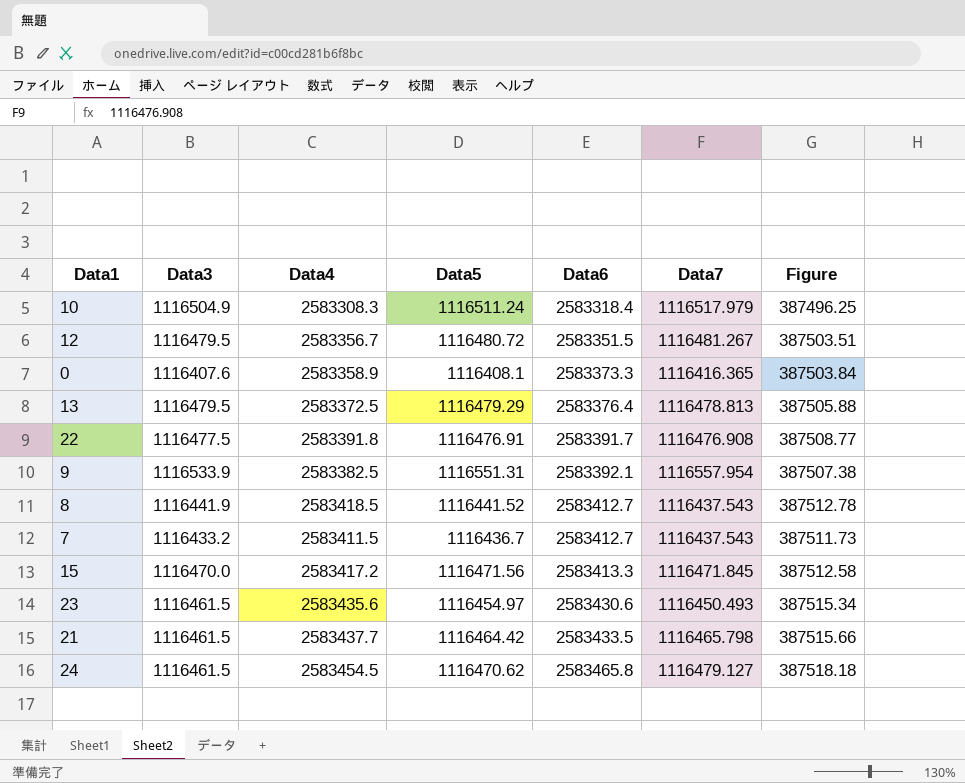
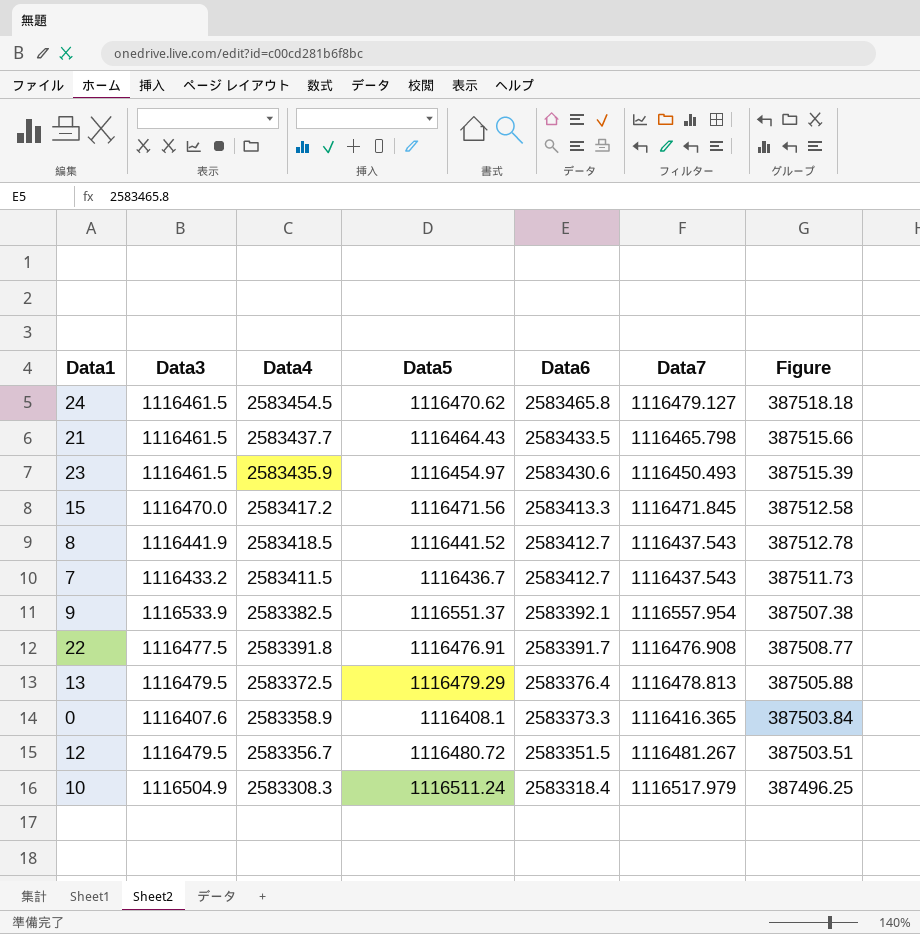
row order: Data6 ascending -> Data6 descending
21 | Data5: 1116464.42 -> 1116464.43
23 | Data4: 2583435.6 -> 2583435.9
23 | Figure: 387515.34 -> 387515.39
9 | Data5: 1116551.31 -> 1116551.37

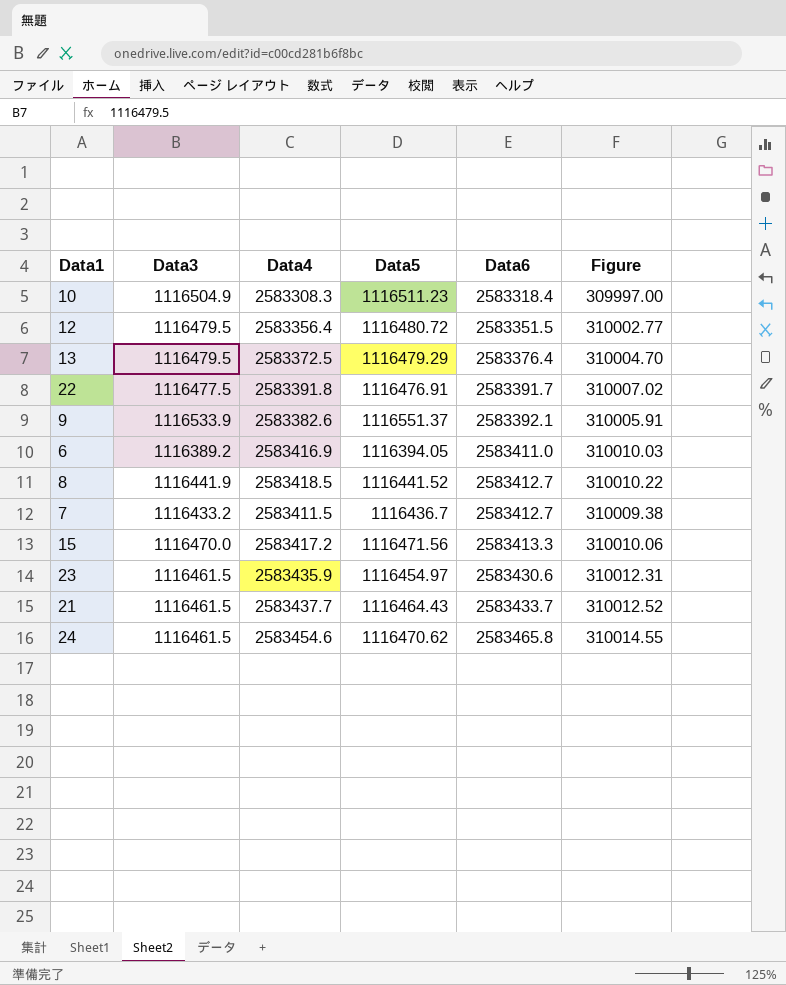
row order: Data6 descending -> Data6 ascending
column Data7 | position: 6 -> none
column Figure | formula: [Data4] * 0.15 -> [Data4] * 0.12
row 0: 1116407.6 | 2583358.9 | 1116408.1 | 2583373.3 | 1116416.365 | 387503.84 -> none
10 | Data5: 1116511.24 -> 1116511.23
12 | Data4: 2583356.7 -> 2583356.4
9 | Data4: 2583382.5 -> 2583382.6
row 6: none -> 1116389.2 | 2583416.9 | 1116394.05 | 2583411.0 | 310010.03
21 | Data6: 2583433.5 -> 2583433.7
24 | Data4: 2583454.5 -> 2583454.6

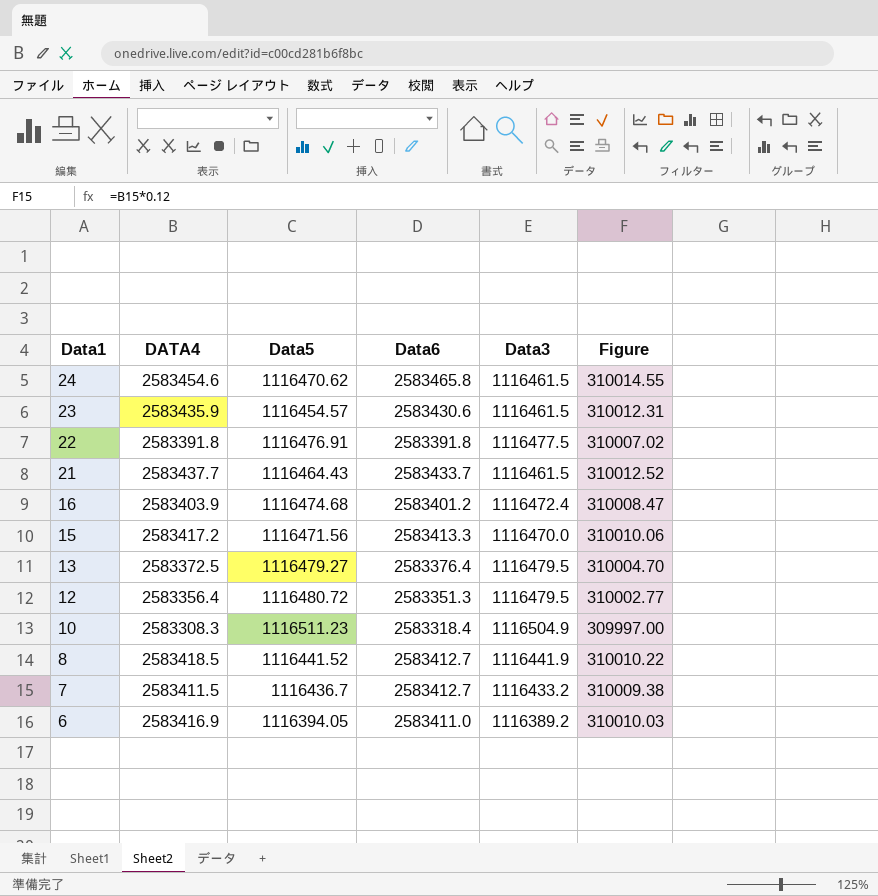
row order: Data6 ascending -> Data1 descending
column name: Data4 -> DATA4
column Data3 | position: 2 -> 5
row 9: 1116533.9 | 2583382.6 | 1116551.37 | 2583392.1 | 310005.91 -> none
23 | Data5: 1116454.97 -> 1116454.57
22 | Data6: 2583391.7 -> 2583391.8
row 16: none -> 2583403.9 | 1116474.68 | 2583401.2 | 1116472.4 | 310008.47
13 | Data5: 1116479.29 -> 1116479.27
12 | Data6: 2583351.5 -> 2583351.3

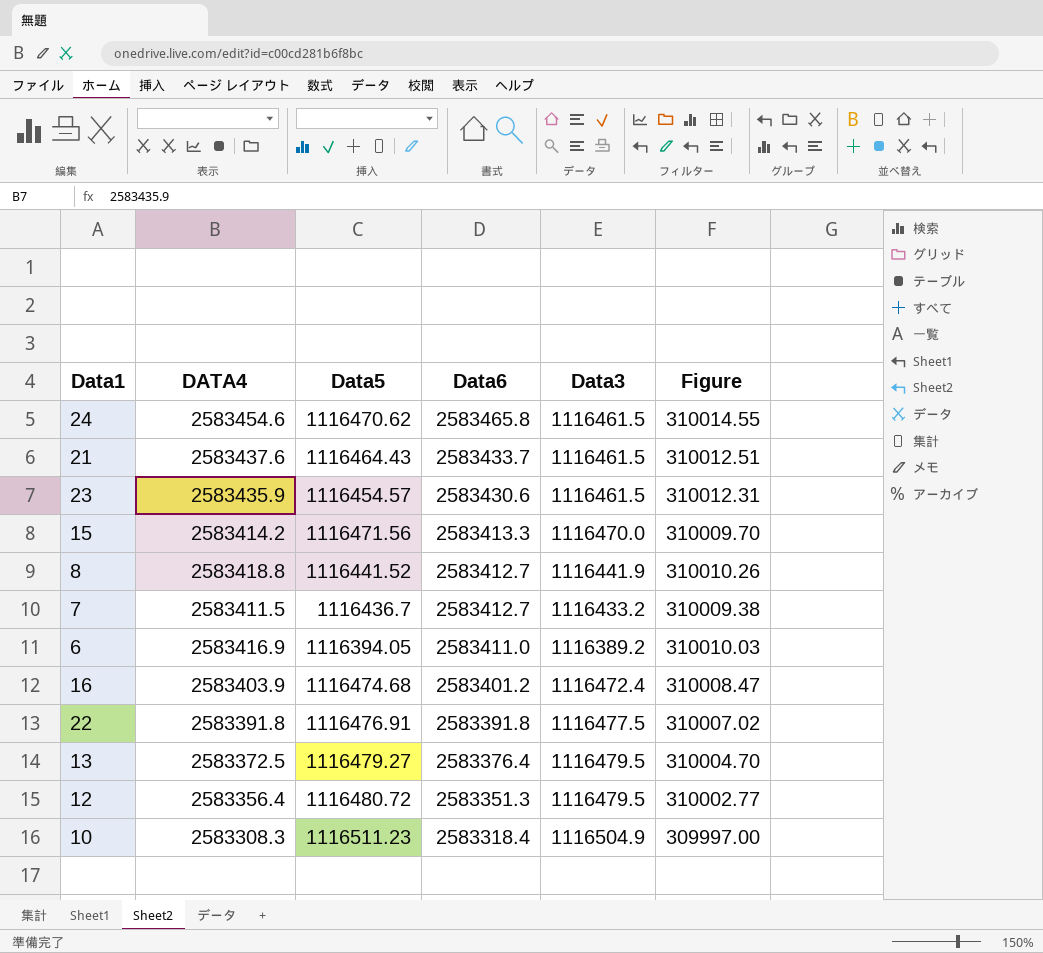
row order: Data1 descending -> Data6 descending
21 | DATA4: 2583437.7 -> 2583437.6
21 | Figure: 310012.52 -> 310012.51
15 | DATA4: 2583417.2 -> 2583414.2
15 | Figure: 310010.06 -> 310009.70
8 | DATA4: 2583418.5 -> 2583418.8
8 | Figure: 310010.22 -> 310010.26

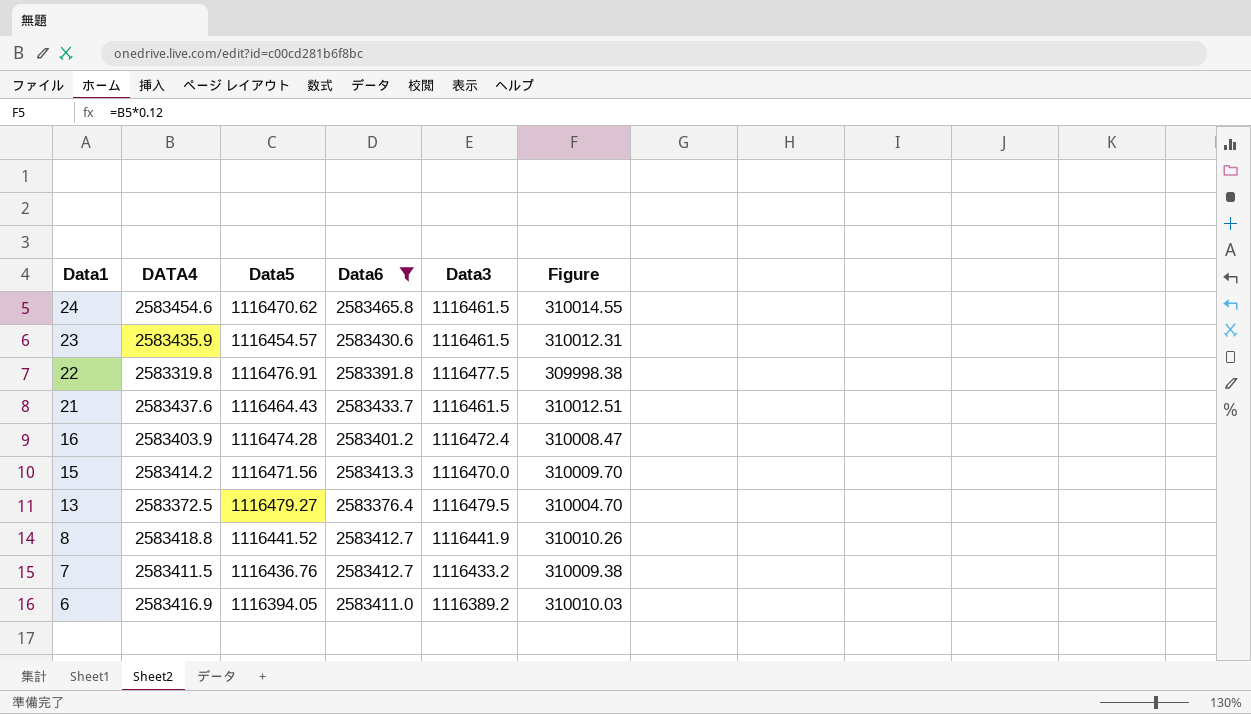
filter: none -> Data6 >= 2583376.4
row order: Data6 descending -> Data1 descending
22 | DATA4: 2583391.8 -> 2583319.8
22 | Figure: 310007.02 -> 309998.38
16 | Data5: 1116474.68 -> 1116474.28
7 | Data5: 1116436.7 -> 1116436.76

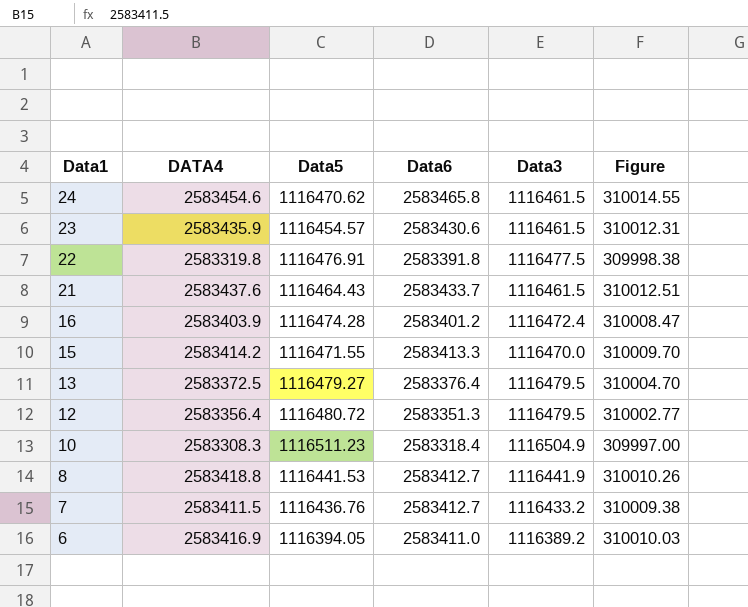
filter: Data6 >= 2583376.4 -> none
15 | Data5: 1116471.56 -> 1116471.55
8 | Data5: 1116441.52 -> 1116441.53

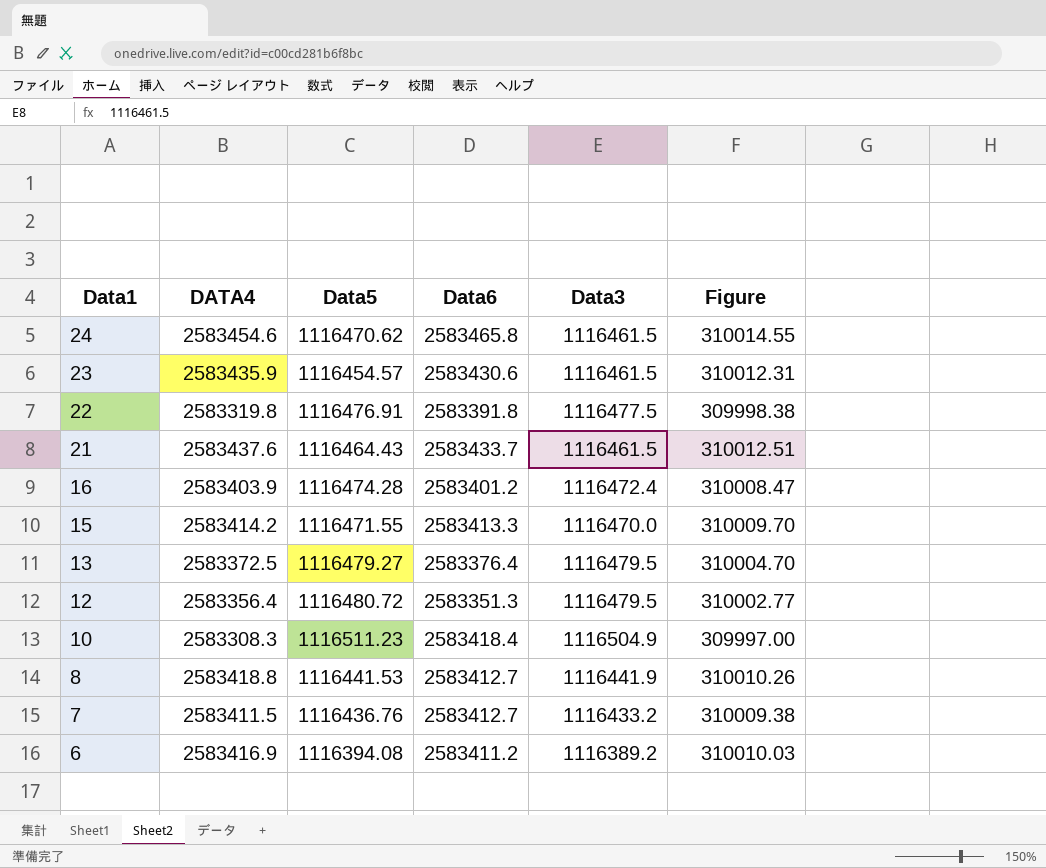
10 | Data6: 2583318.4 -> 2583418.4
6 | Data5: 1116394.05 -> 1116394.08
6 | Data6: 2583411.0 -> 2583411.2

